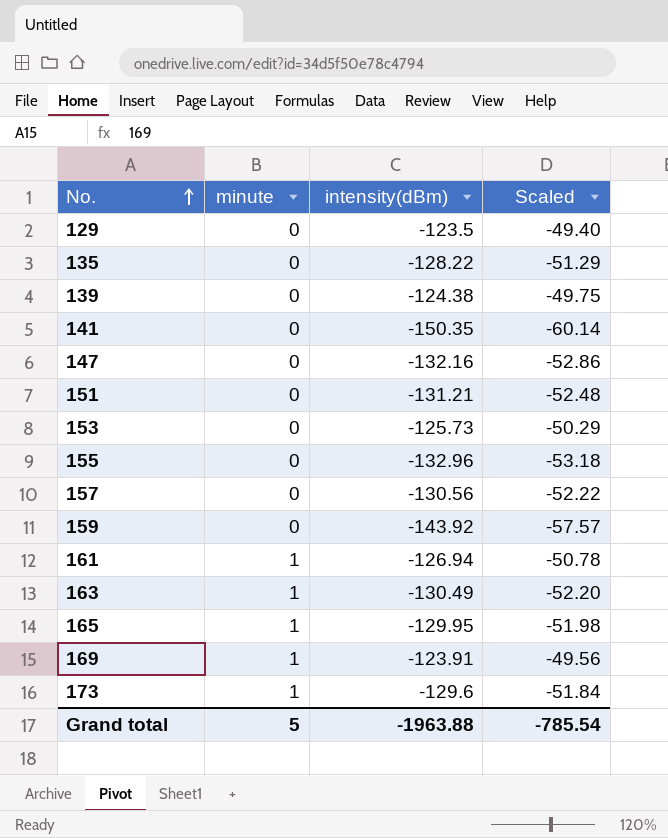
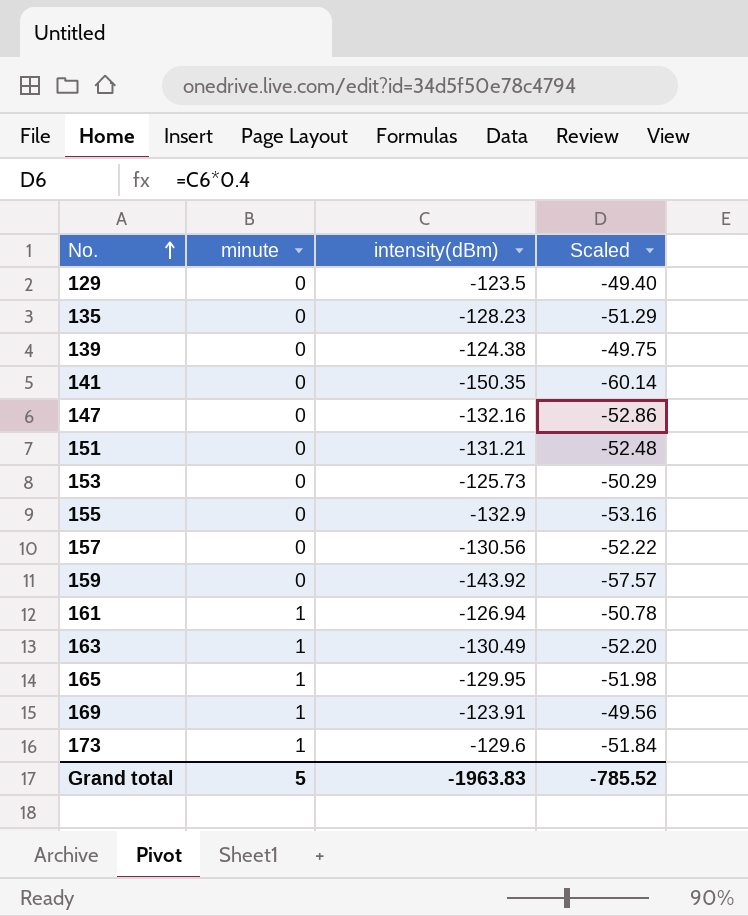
135 | intensity(dBm): -128.22 -> -128.23
155 | intensity(dBm): -132.96 -> -132.9
155 | Scaled: -53.18 -> -53.16
Grand total | intensity(dBm): -1963.88 -> -1963.83
Grand total | Scaled: -785.54 -> -785.52

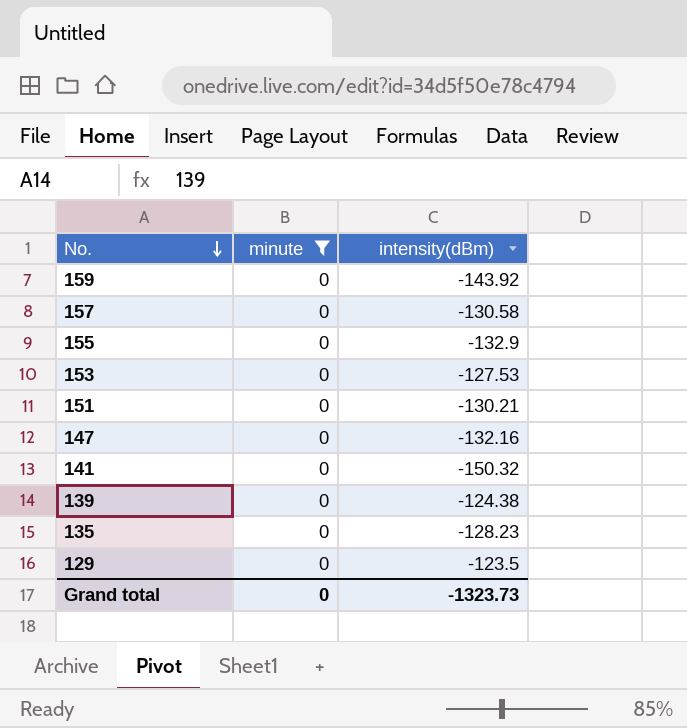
filter: none -> minute = 0
row order: No. ascending -> No. descending
column Scaled | formula: [intensity(dBm)] * 0.4 -> none
157 | intensity(dBm): -130.56 -> -130.58
153 | intensity(dBm): -125.73 -> -127.53
151 | intensity(dBm): -131.21 -> -130.21
141 | intensity(dBm): -150.35 -> -150.32
Grand total | minute: 5 -> 0
Grand total | intensity(dBm): -1963.83 -> -1323.73

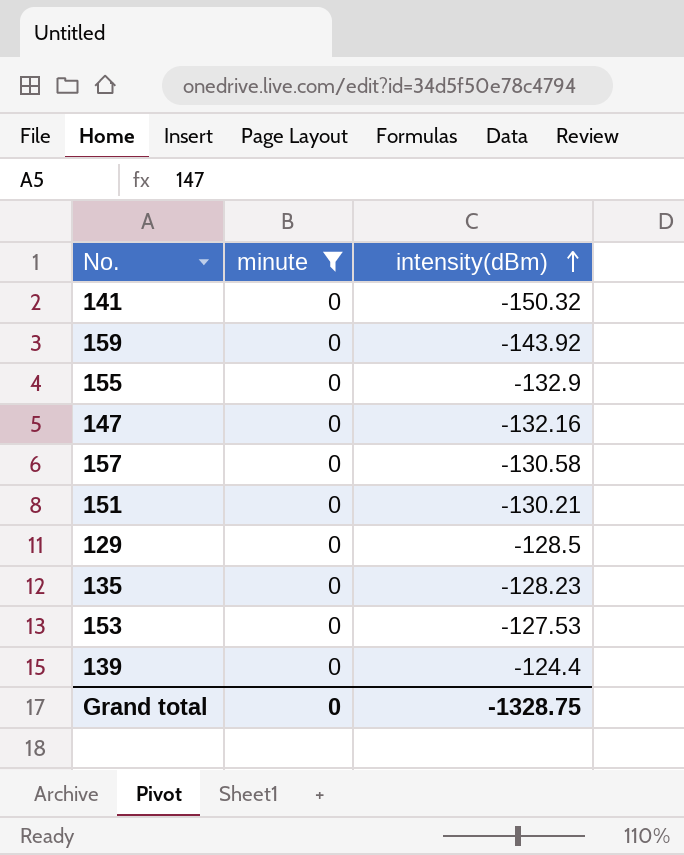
row order: No. descending -> intensity(dBm) ascending
129 | intensity(dBm): -123.5 -> -128.5
139 | intensity(dBm): -124.38 -> -124.4
Grand total | intensity(dBm): -1323.73 -> -1328.75

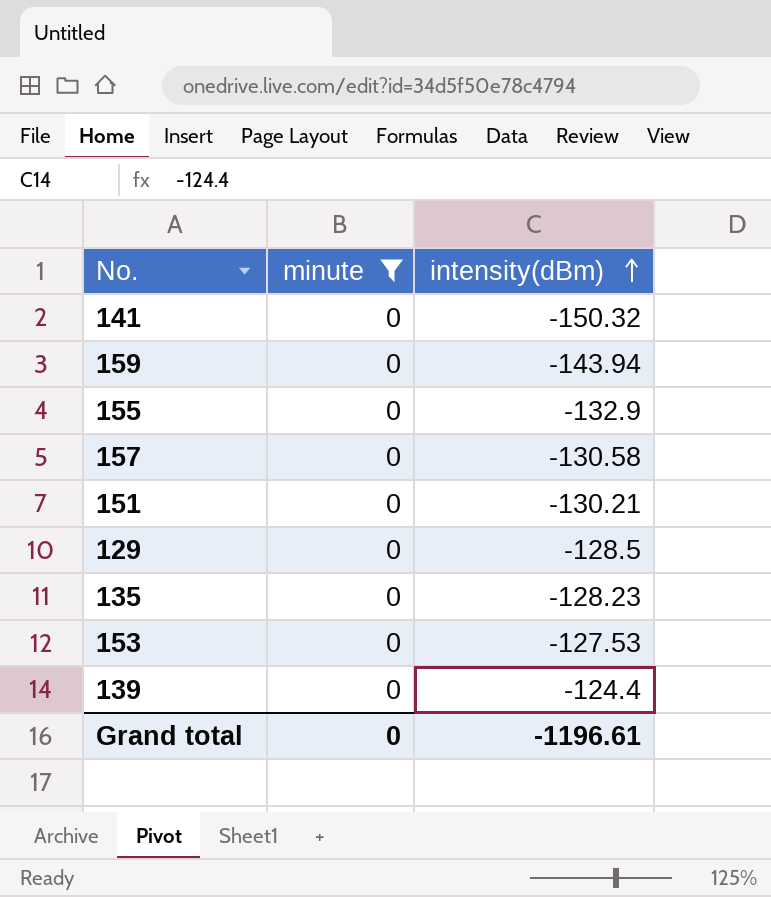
row 147: 0 | -132.16 -> none
159 | intensity(dBm): -143.92 -> -143.94
Grand total | intensity(dBm): -1328.75 -> -1196.61

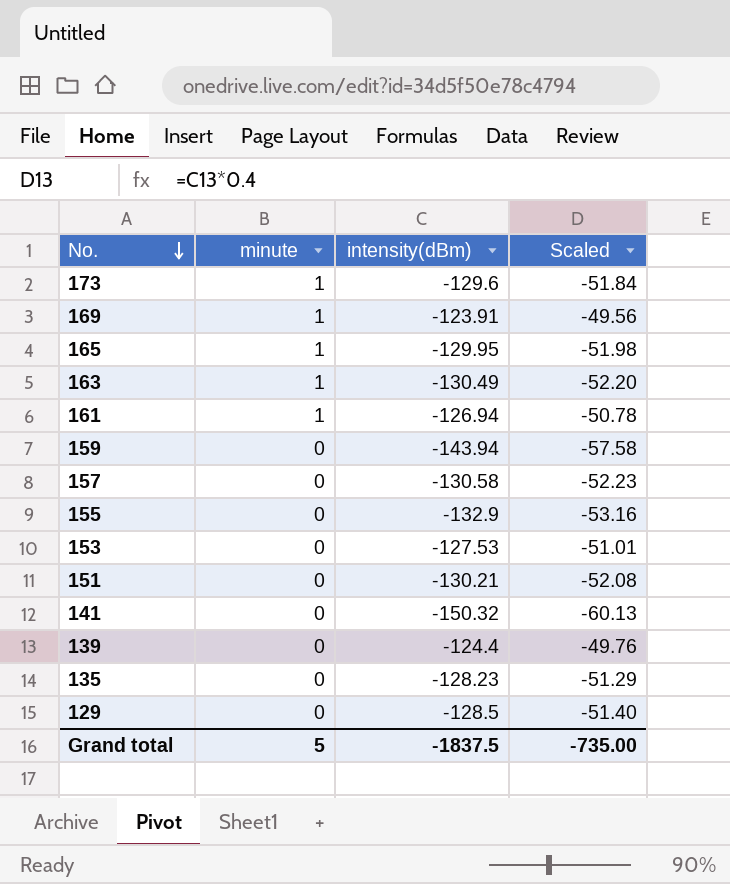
filter: minute = 0 -> none
row order: intensity(dBm) ascending -> No. descending
column Scaled | formula: none -> [intensity(dBm)] * 0.4
Grand total | minute: 0 -> 5
Grand total | intensity(dBm): -1196.61 -> -1837.5

